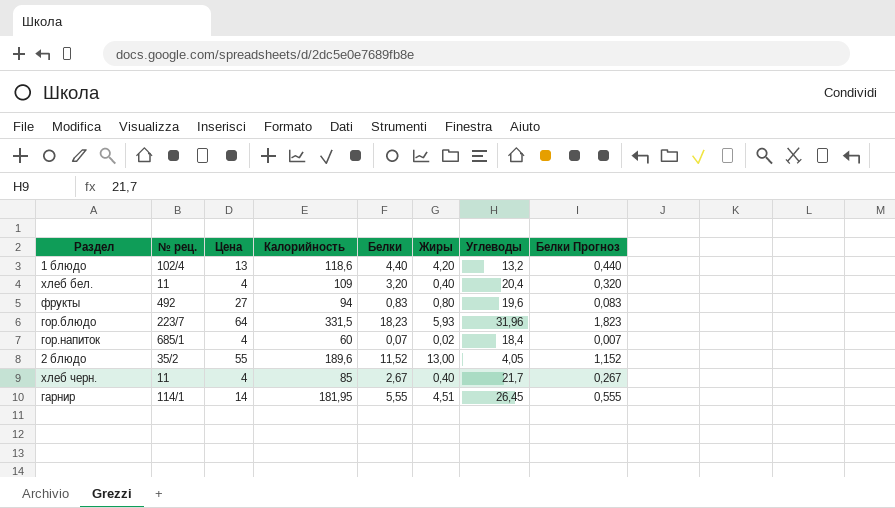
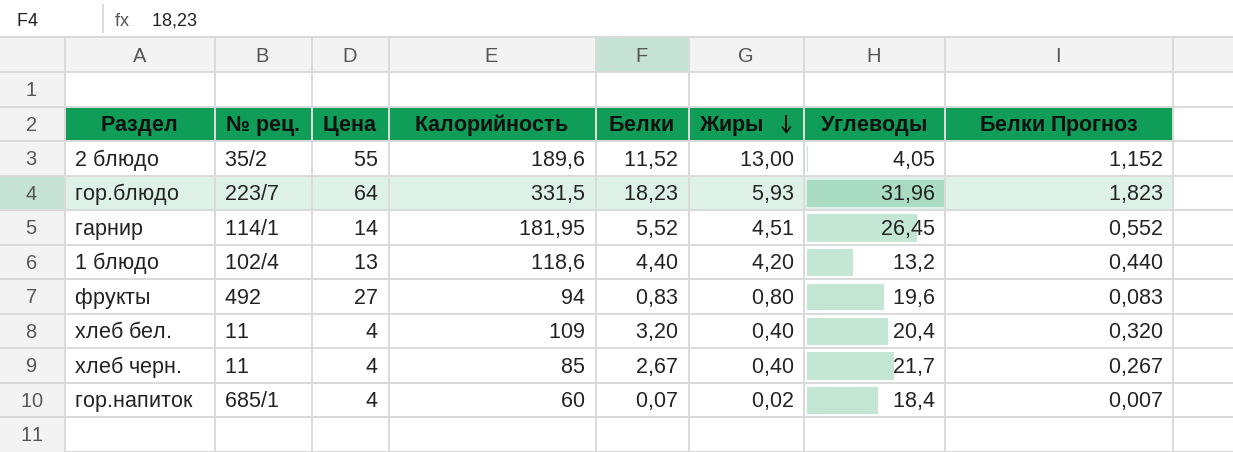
row order: none -> Жиры descending
гарнир | Белки: 5,55 -> 5,52
гарнир | Белки Прогноз: 0,555 -> 0,552

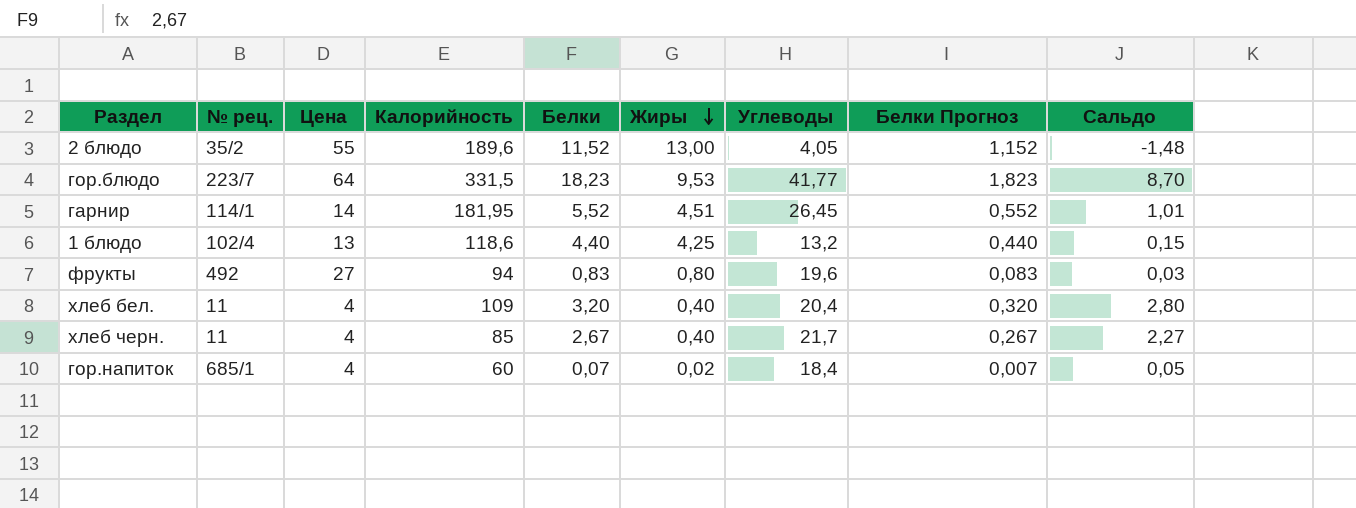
column Сальдо | formula: none -> [Белки] - [Жиры]
гор.блюдо | Жиры: 5,93 -> 9,53
гор.блюдо | Углеводы: 31,96 -> 41,77
1 блюдо | Жиры: 4,20 -> 4,25

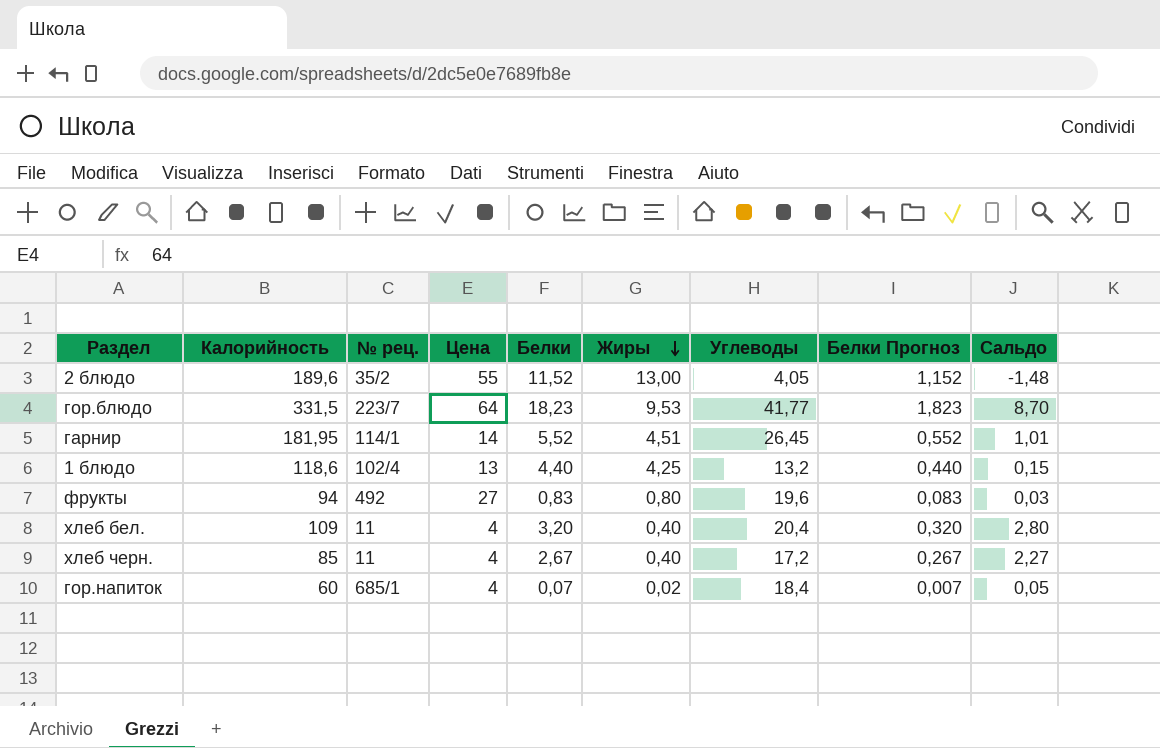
column Калорийность | position: 4 -> 2
хлеб черн. | Углеводы: 21,7 -> 17,2

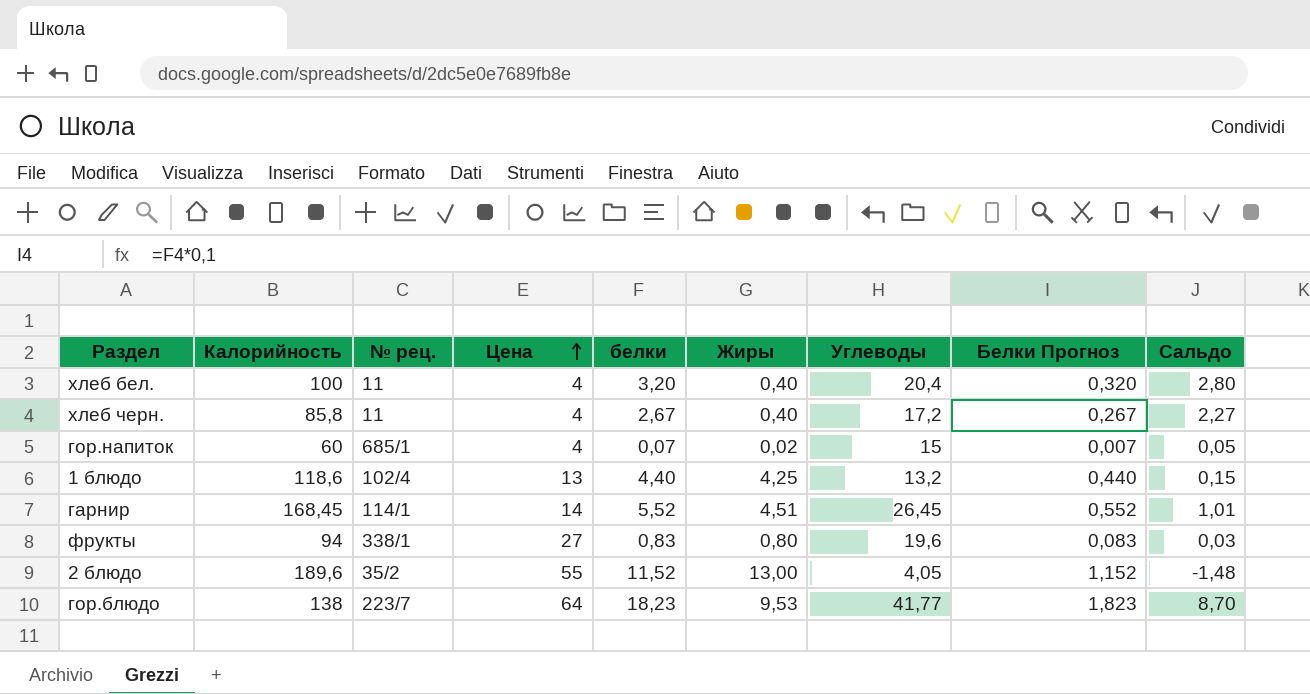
row order: Жиры descending -> Цена ascending
column name: Белки -> белки
хлеб бел. | Калорийность: 109 -> 100
хлеб черн. | Калорийность: 85 -> 85,8
гор.напиток | Углеводы: 18,4 -> 15
гарнир | Калорийность: 181,95 -> 168,45
фрукты | № рец.: 492 -> 338/1
гор.блюдо | Калорийность: 331,5 -> 138

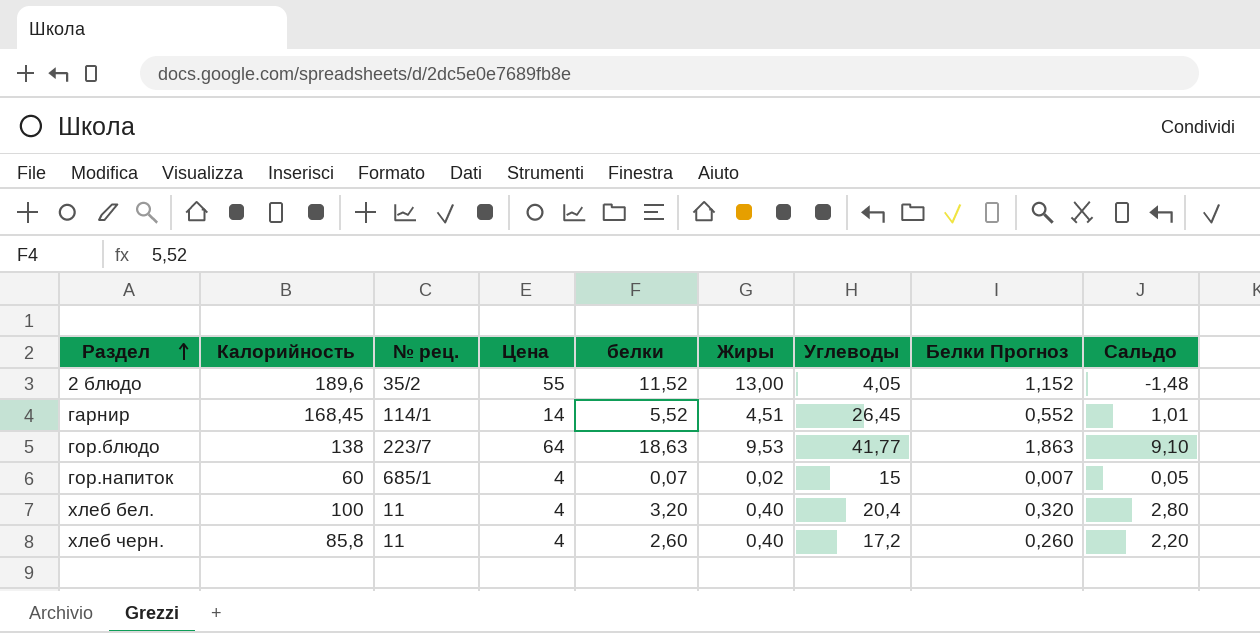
row order: Цена ascending -> Раздел ascending
row 1 блюдо: 118,6 | 102/4 | 13 | 4,40 | 4,25 | 13,2 | 0,440 | 0,15 -> none
row фрукты: 94 | 338/1 | 27 | 0,83 | 0,80 | 19,6 | 0,083 | 0,03 -> none
гор.блюдо | белки: 18,23 -> 18,63
гор.блюдо | Белки Прогноз: 1,823 -> 1,863
гор.блюдо | Сальдо: 8,70 -> 9,10
хлеб черн. | белки: 2,67 -> 2,60
хлеб черн. | Белки Прогноз: 0,267 -> 0,260
хлеб черн. | Сальдо: 2,27 -> 2,20

